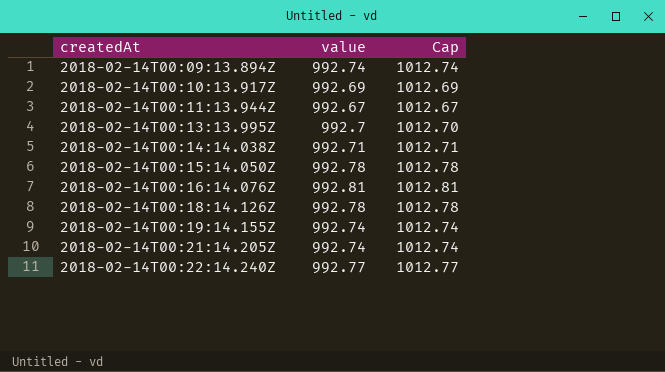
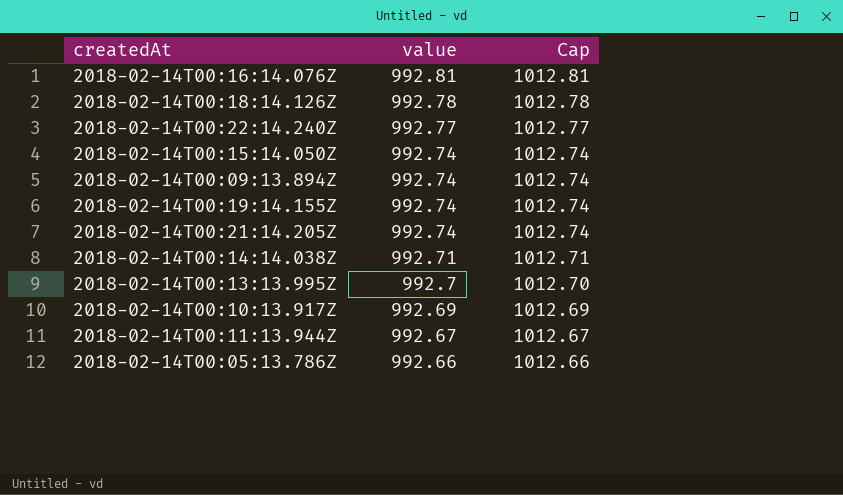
row order: createdAt ascending -> value descending
2018-02-14T00:15:14.050Z | value: 992.78 -> 992.74
2018-02-14T00:15:14.050Z | Cap: 1012.78 -> 1012.74
row 2018-02-14T00:05:13.786Z: none -> 992.66 | 1012.66

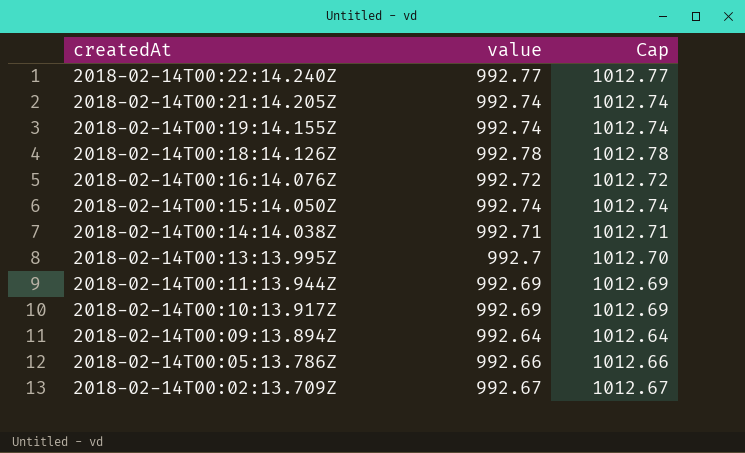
row order: value descending -> createdAt descending
2018-02-14T00:16:14.076Z | value: 992.81 -> 992.72
2018-02-14T00:16:14.076Z | Cap: 1012.81 -> 1012.72
2018-02-14T00:11:13.944Z | value: 992.67 -> 992.69
2018-02-14T00:11:13.944Z | Cap: 1012.67 -> 1012.69
2018-02-14T00:09:13.894Z | value: 992.74 -> 992.64
2018-02-14T00:09:13.894Z | Cap: 1012.74 -> 1012.64
row 2018-02-14T00:02:13.709Z: none -> 992.67 | 1012.67

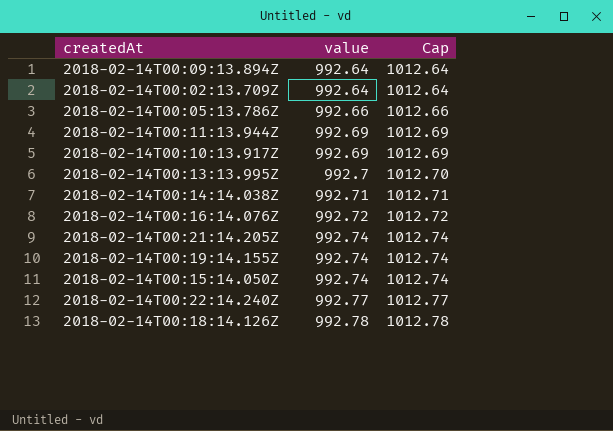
row order: createdAt descending -> value ascending
2018-02-14T00:02:13.709Z | value: 992.67 -> 992.64
2018-02-14T00:02:13.709Z | Cap: 1012.67 -> 1012.64

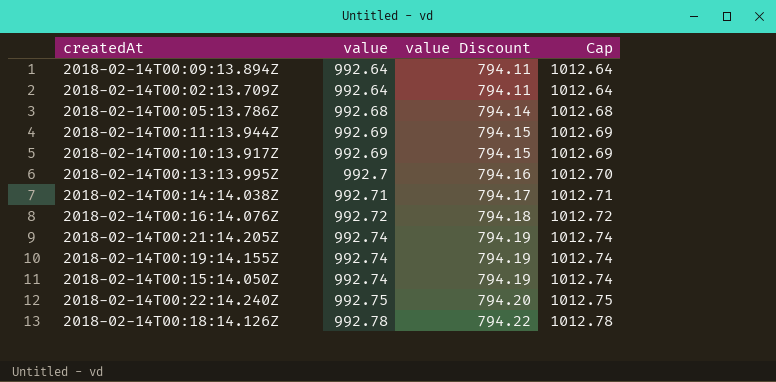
column value Discount | formula: none -> [value] * 0.8
2018-02-14T00:05:13.786Z | value: 992.66 -> 992.68
2018-02-14T00:05:13.786Z | Cap: 1012.66 -> 1012.68
2018-02-14T00:22:14.240Z | value: 992.77 -> 992.75
2018-02-14T00:22:14.240Z | Cap: 1012.77 -> 1012.75

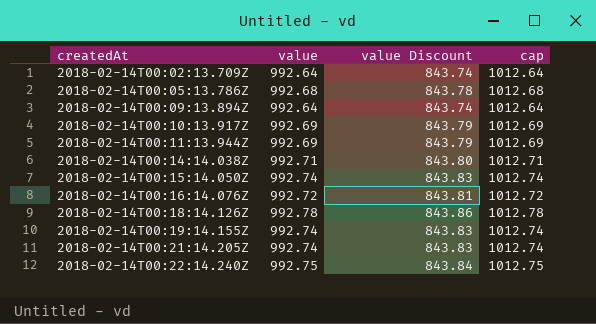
row order: value ascending -> createdAt ascending
column value Discount | formula: [value] * 0.8 -> [value] * 0.85
column name: Cap -> cap
row 2018-02-14T00:13:13.995Z: 992.7 | 794.16 | 1012.70 -> none

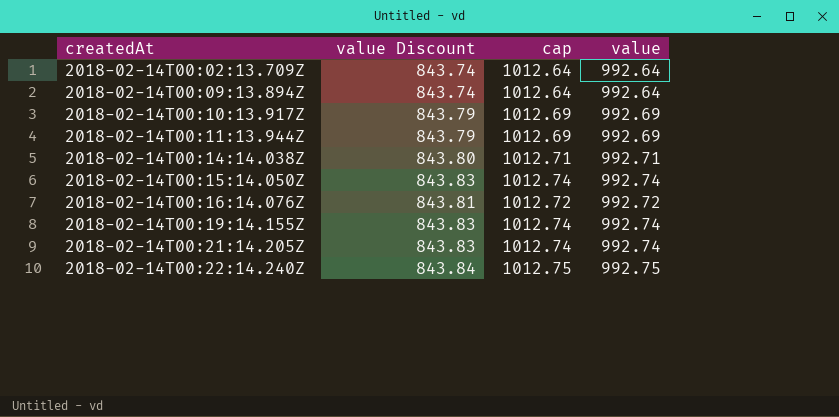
column value | position: 2 -> 4
row 2018-02-14T00:05:13.786Z: 992.68 | 843.78 | 1012.68 -> none
row 2018-02-14T00:18:14.126Z: 992.78 | 843.86 | 1012.78 -> none

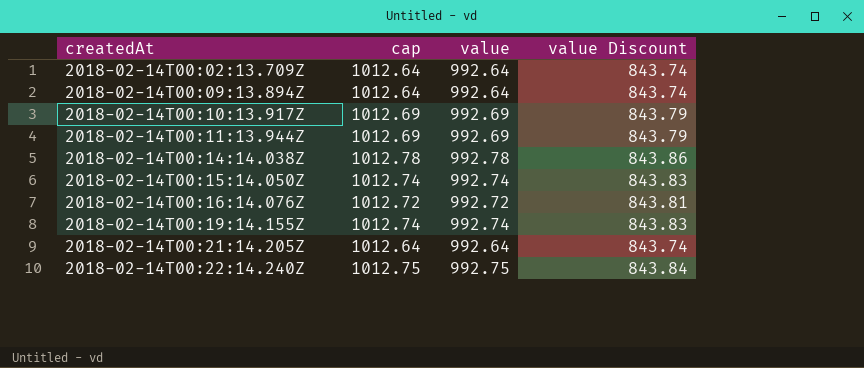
column value Discount | position: 2 -> 4
2018-02-14T00:14:14.038Z | cap: 1012.71 -> 1012.78
2018-02-14T00:14:14.038Z | value: 992.71 -> 992.78
2018-02-14T00:14:14.038Z | value Discount: 843.80 -> 843.86
2018-02-14T00:21:14.205Z | cap: 1012.74 -> 1012.64
2018-02-14T00:21:14.205Z | value: 992.74 -> 992.64
2018-02-14T00:21:14.205Z | value Discount: 843.83 -> 843.74

